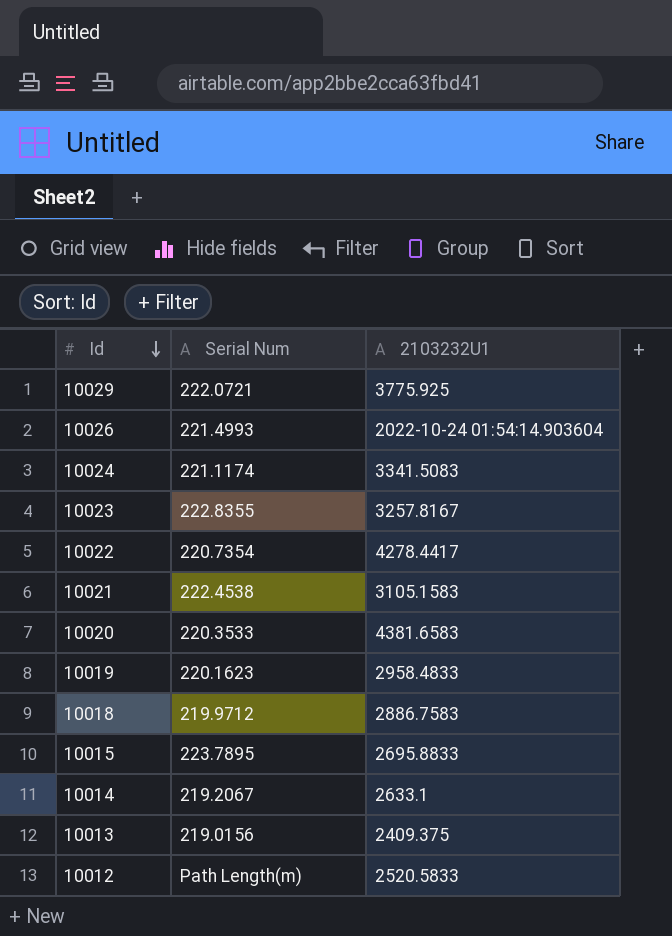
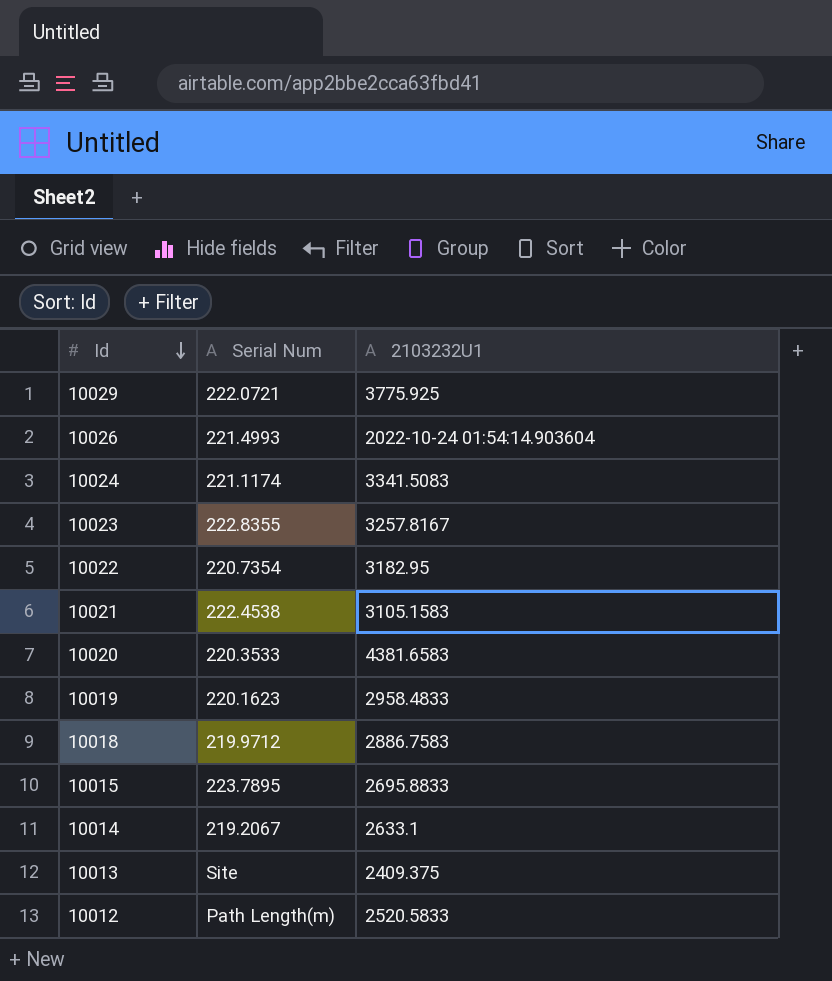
10022 | 2103232U1: 4278.4417 -> 3182.95
10013 | Serial Num: 219.0156 -> Site

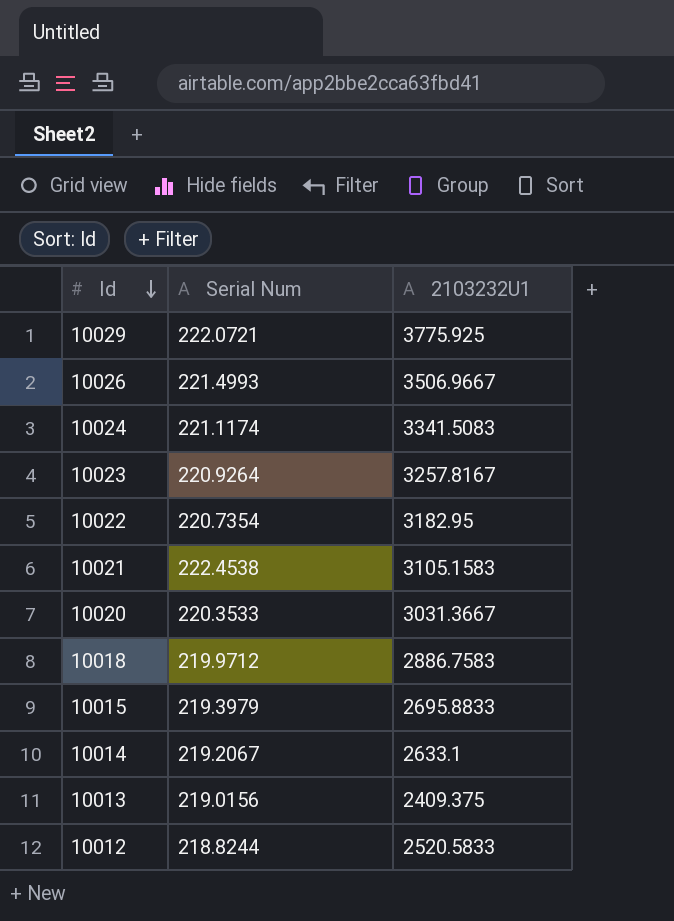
row 10019: 220.1623 | 2958.4833 -> none
10026 | 2103232U1: 2022-10-24 01:54:14.903604 -> 3506.9667
10023 | Serial Num: 222.8355 -> 220.9264
10020 | 2103232U1: 4381.6583 -> 3031.3667
10015 | Serial Num: 223.7895 -> 219.3979
10013 | Serial Num: Site -> 219.0156
10012 | Serial Num: Path Length(m) -> 218.8244

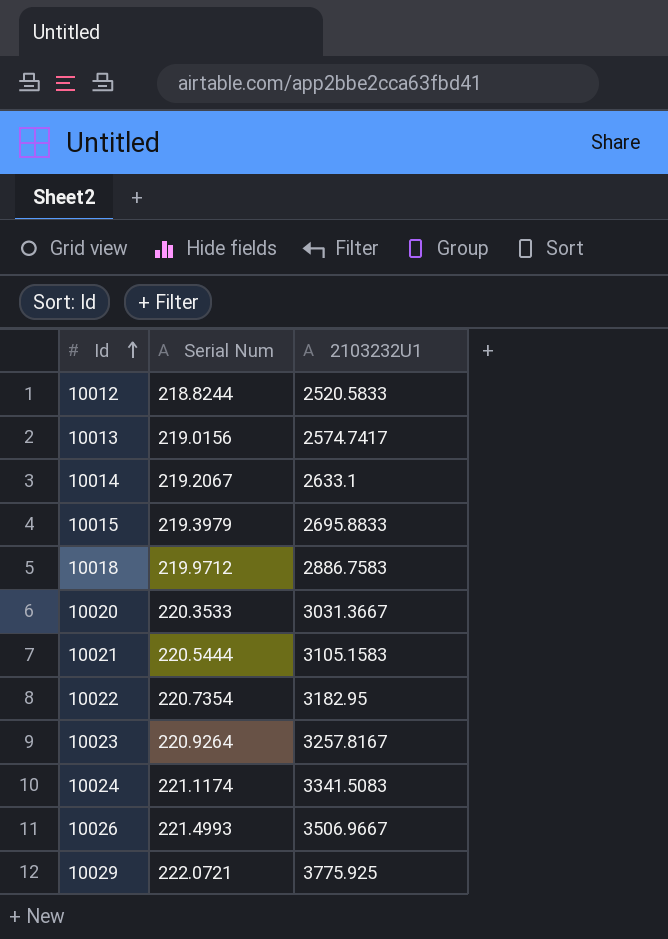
row order: Id descending -> Id ascending
10013 | 2103232U1: 2409.375 -> 2574.7417
10021 | Serial Num: 222.4538 -> 220.5444

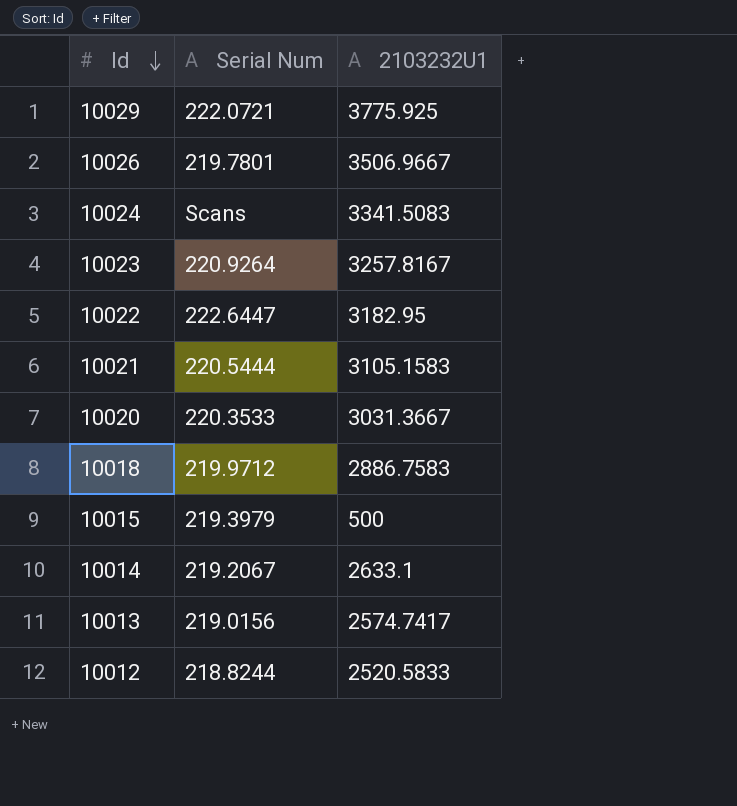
row order: Id ascending -> Id descending
10026 | Serial Num: 221.4993 -> 219.7801
10024 | Serial Num: 221.1174 -> Scans
10022 | Serial Num: 220.7354 -> 222.6447
10015 | 2103232U1: 2695.8833 -> 500

